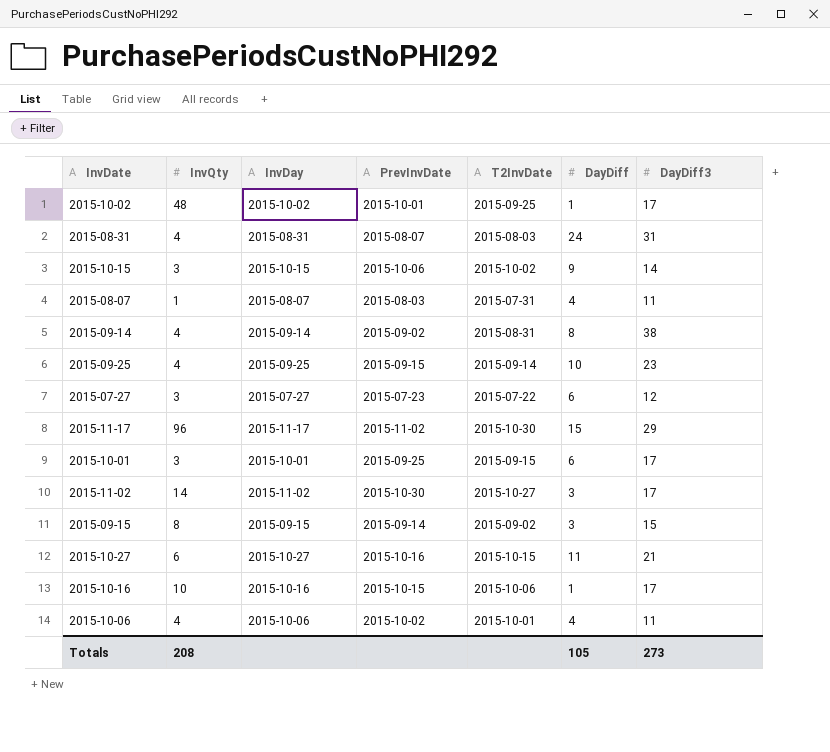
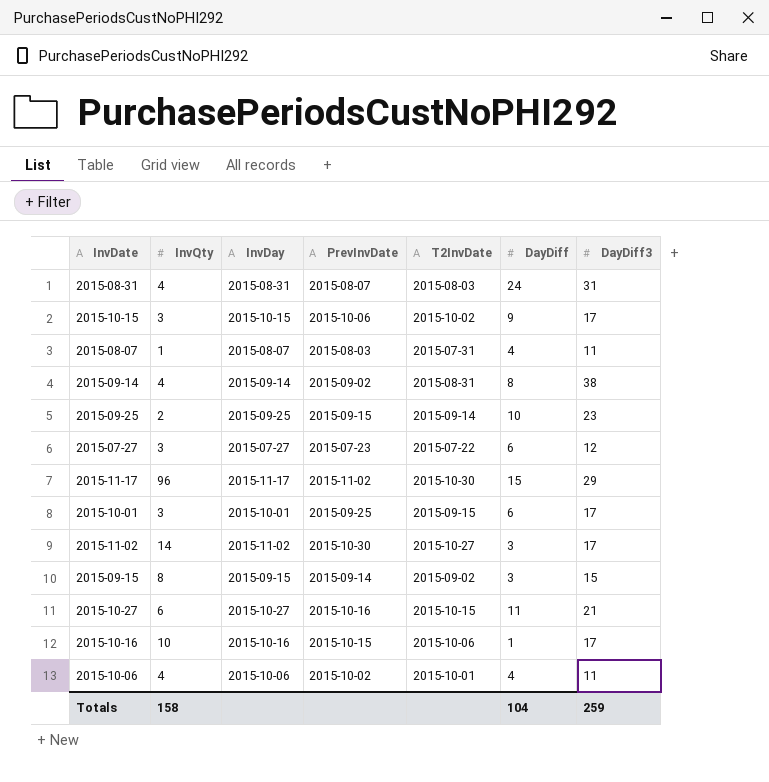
row 2015-10-02: 48 | 2015-10-02 | 2015-10-01 | 2015-09-25 | 1 | 17 -> none
2015-10-15 | DayDiff3: 14 -> 17
2015-09-25 | InvQty: 4 -> 2
Totals | InvQty: 208 -> 158
Totals | DayDiff: 105 -> 104
Totals | DayDiff3: 273 -> 259

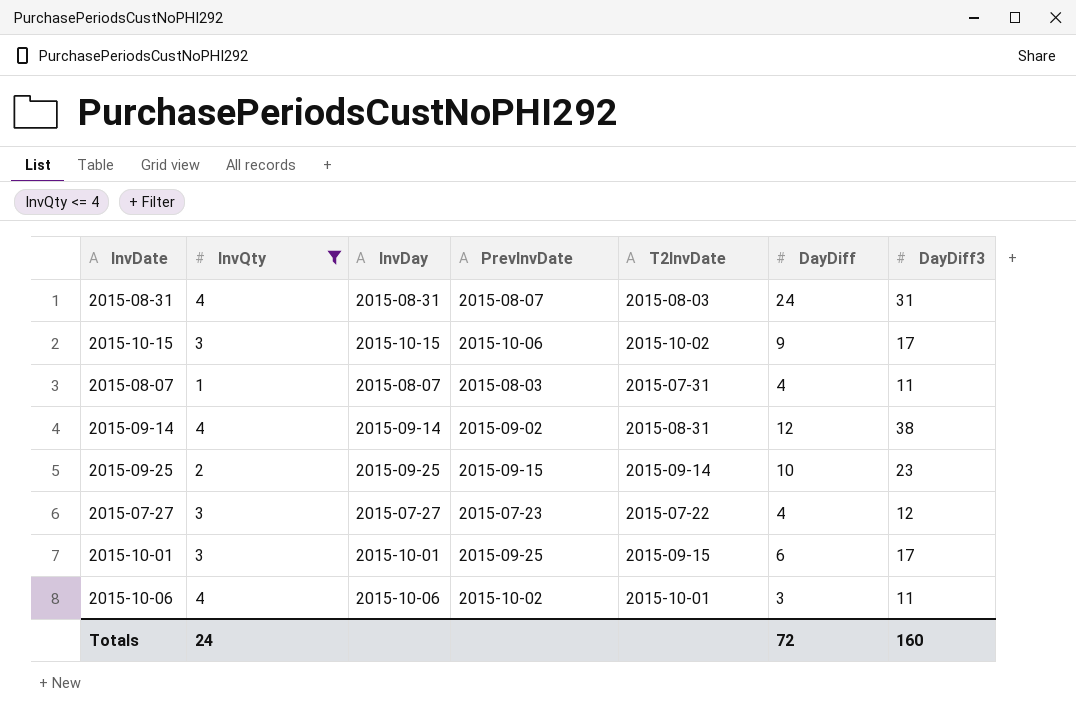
filter: none -> InvQty <= 4
2015-09-14 | DayDiff: 8 -> 12
2015-07-27 | DayDiff: 6 -> 4
2015-10-06 | DayDiff: 4 -> 3
Totals | InvQty: 158 -> 24
Totals | DayDiff: 104 -> 72
Totals | DayDiff3: 259 -> 160

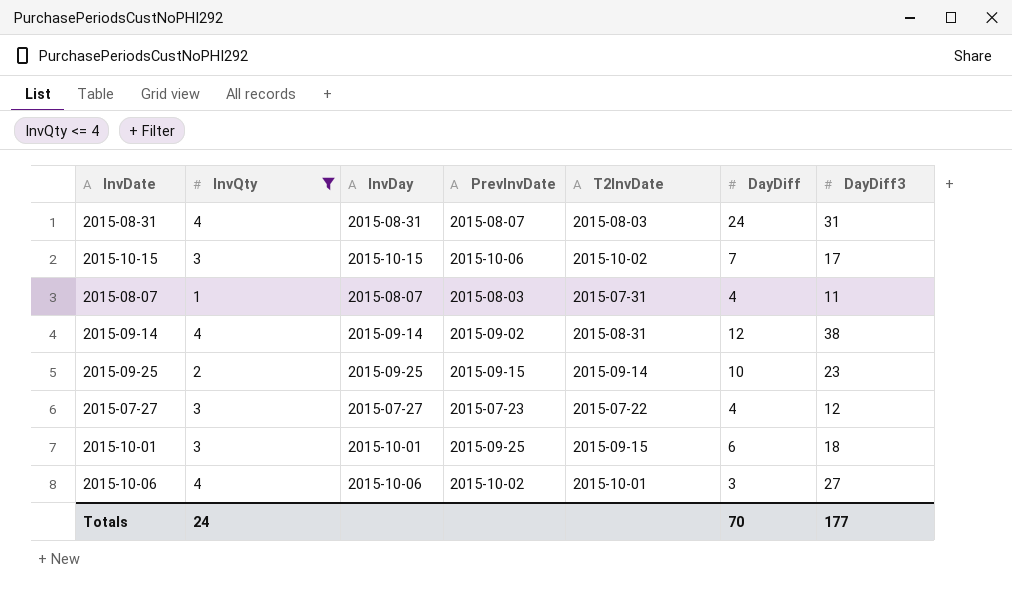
2015-10-15 | DayDiff: 9 -> 7
2015-10-01 | DayDiff3: 17 -> 18
2015-10-06 | DayDiff3: 11 -> 27
Totals | DayDiff: 72 -> 70
Totals | DayDiff3: 160 -> 177

